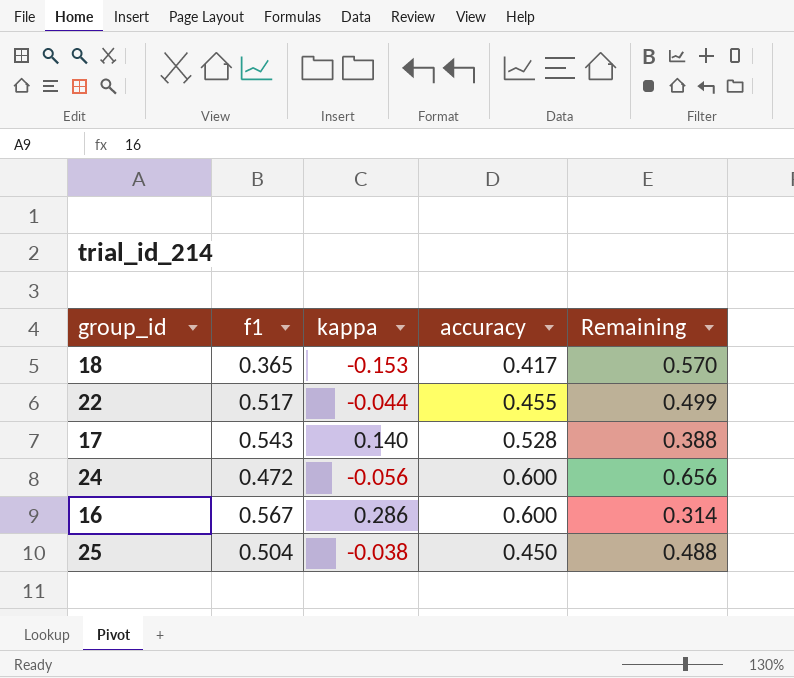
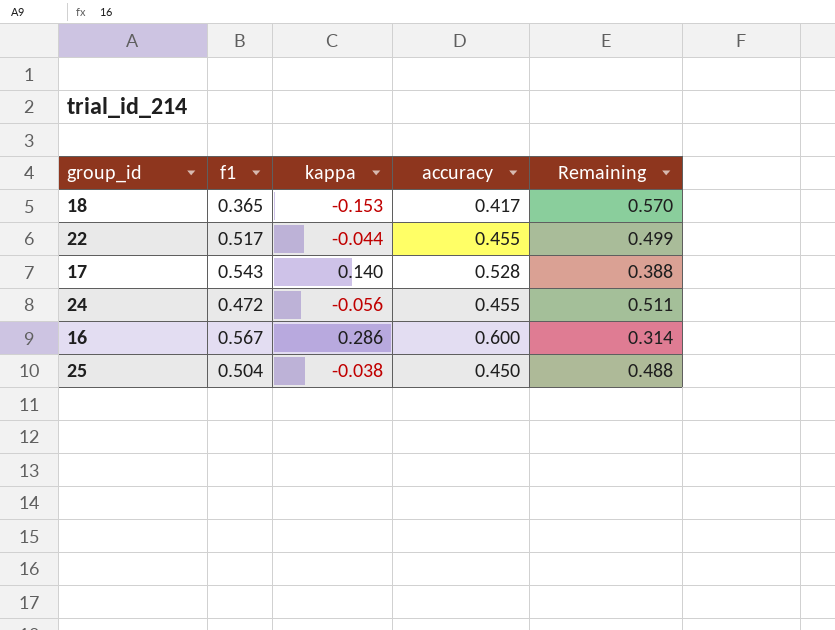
24 | accuracy: 0.600 -> 0.455
24 | Remaining: 0.656 -> 0.511

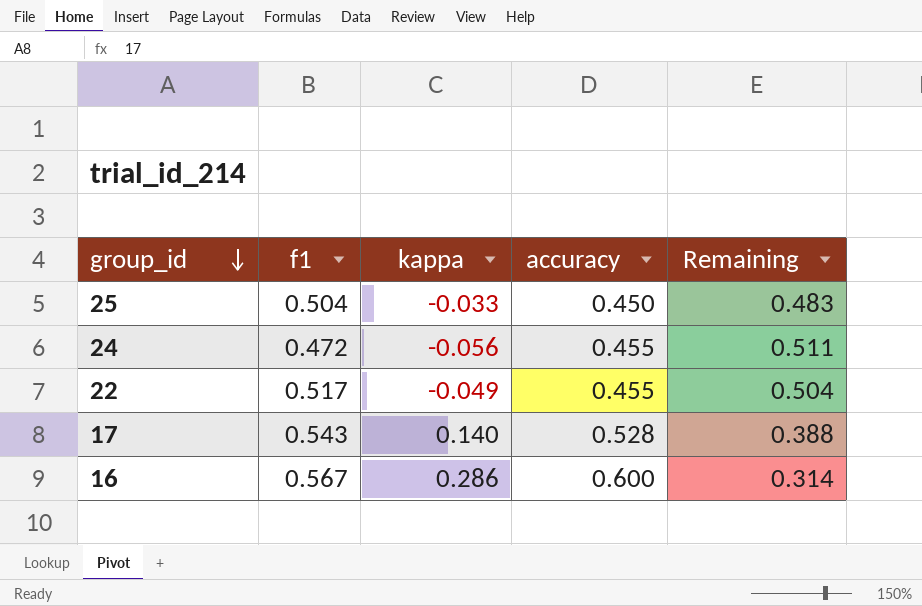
row order: none -> group_id descending
row 18: 0.365 | -0.153 | 0.417 | 0.570 -> none
25 | kappa: -0.038 -> -0.033
25 | Remaining: 0.488 -> 0.483
22 | kappa: -0.044 -> -0.049
22 | Remaining: 0.499 -> 0.504

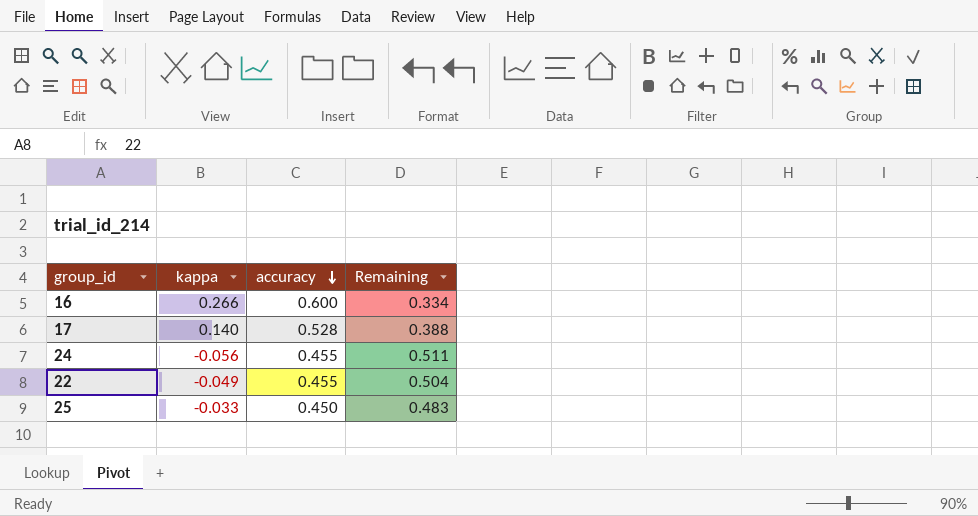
row order: group_id descending -> accuracy descending
column f1 | position: 2 -> none
16 | kappa: 0.286 -> 0.266
16 | Remaining: 0.314 -> 0.334

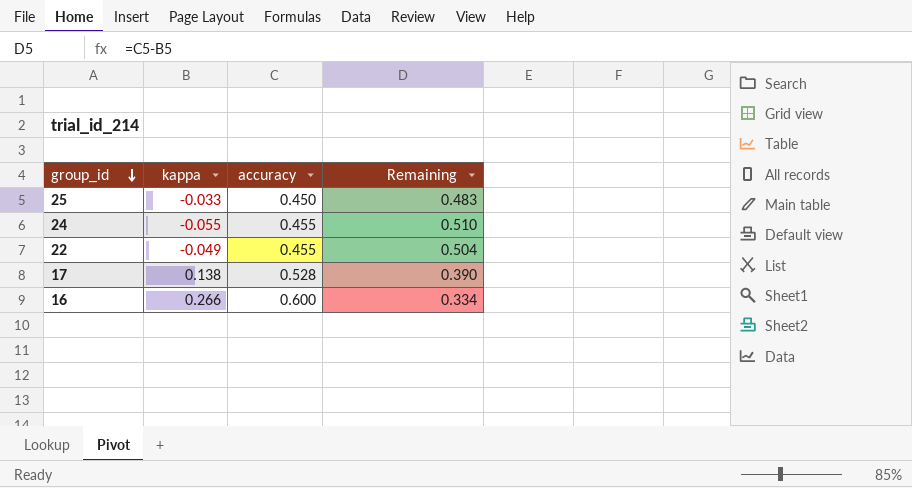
row order: accuracy descending -> group_id descending
24 | kappa: -0.056 -> -0.055
24 | Remaining: 0.511 -> 0.510
17 | kappa: 0.140 -> 0.138
17 | Remaining: 0.388 -> 0.390

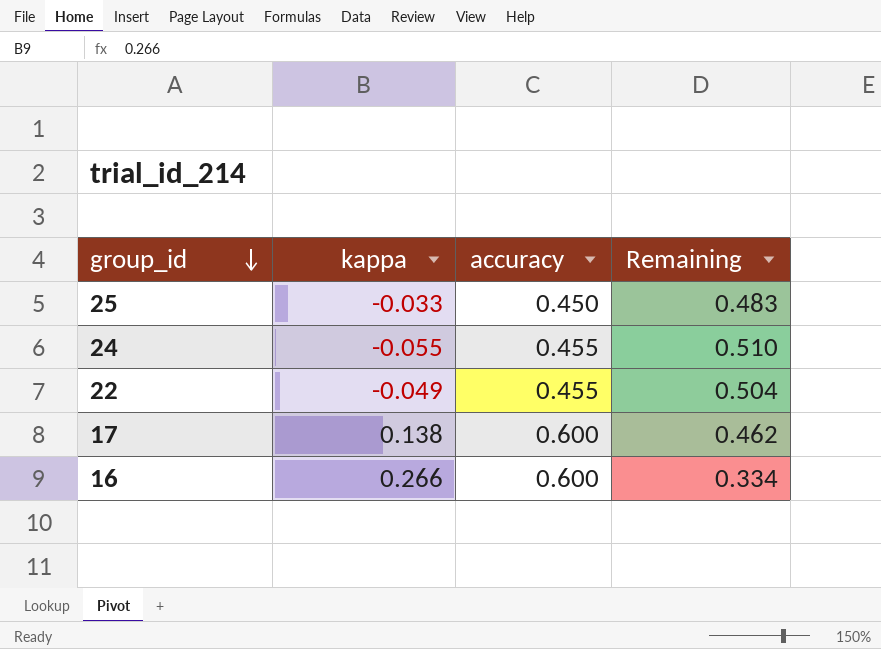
17 | accuracy: 0.528 -> 0.600
17 | Remaining: 0.390 -> 0.462

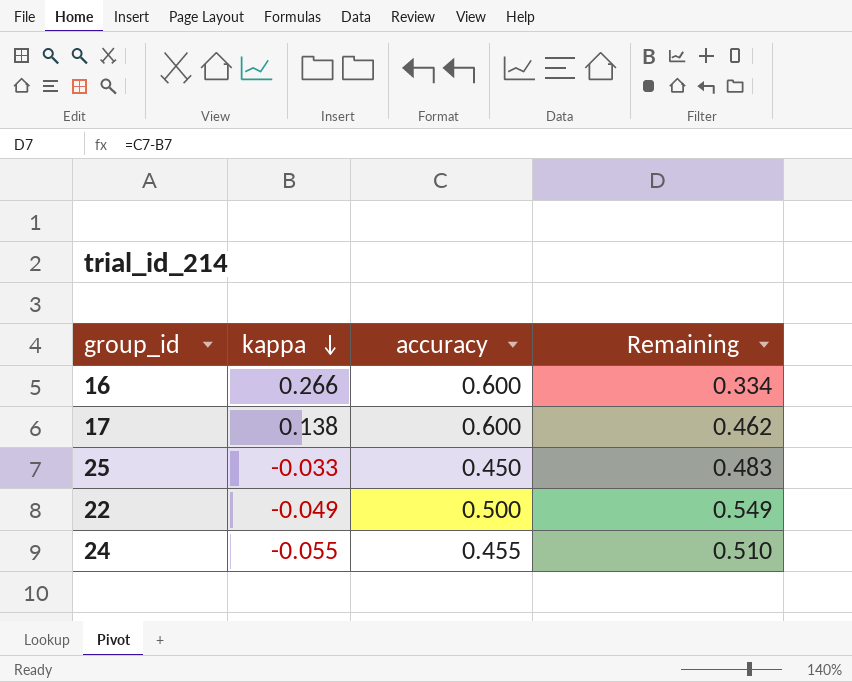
row order: group_id descending -> kappa descending
22 | accuracy: 0.455 -> 0.500
22 | Remaining: 0.504 -> 0.549

